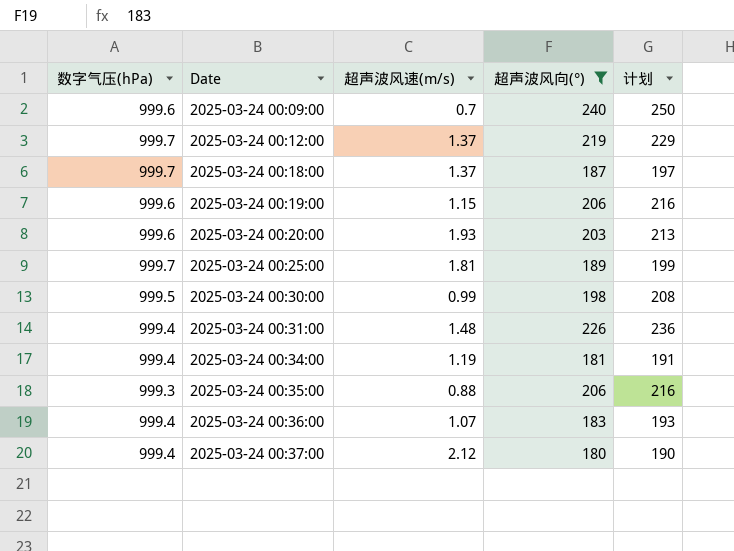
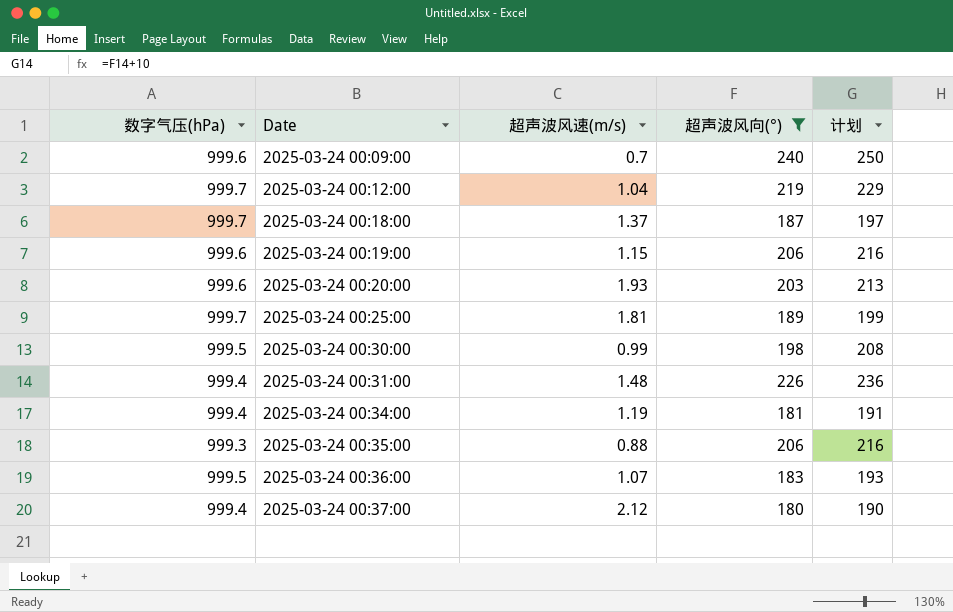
2025-03-24 00:12:00 | 超声波风速(m/s): 1.37 -> 1.04
2025-03-24 00:36:00 | 数字气压(hPa): 999.4 -> 999.5

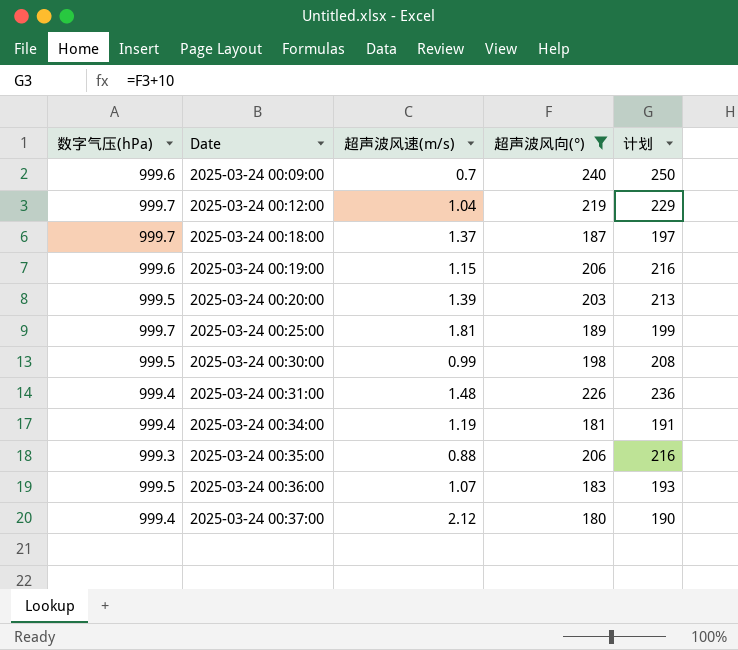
2025-03-24 00:20:00 | 数字气压(hPa): 999.6 -> 999.5
2025-03-24 00:20:00 | 超声波风速(m/s): 1.93 -> 1.39

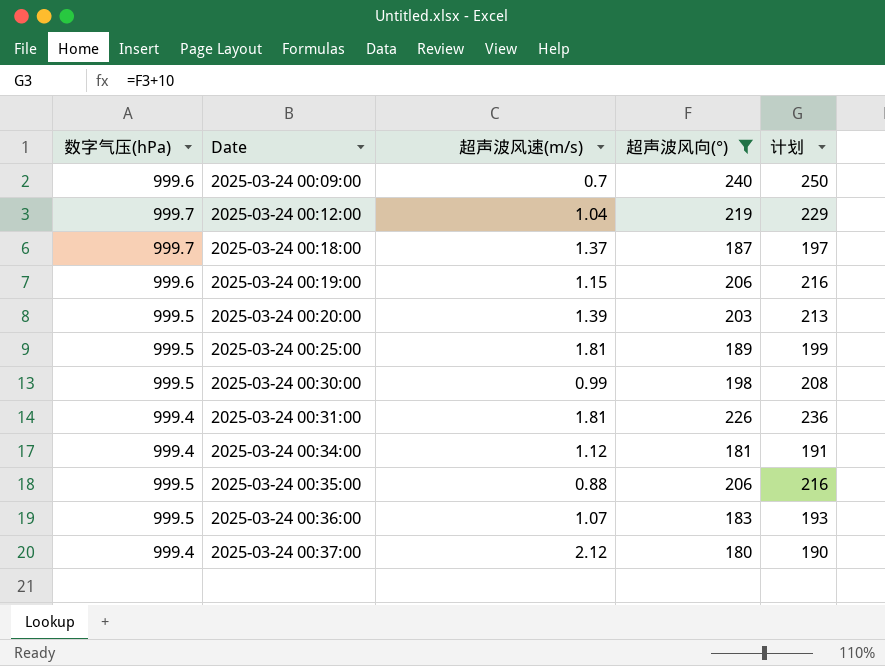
2025-03-24 00:25:00 | 数字气压(hPa): 999.7 -> 999.5
2025-03-24 00:31:00 | 超声波风速(m/s): 1.48 -> 1.81
2025-03-24 00:34:00 | 超声波风速(m/s): 1.19 -> 1.12
2025-03-24 00:35:00 | 数字气压(hPa): 999.3 -> 999.5

